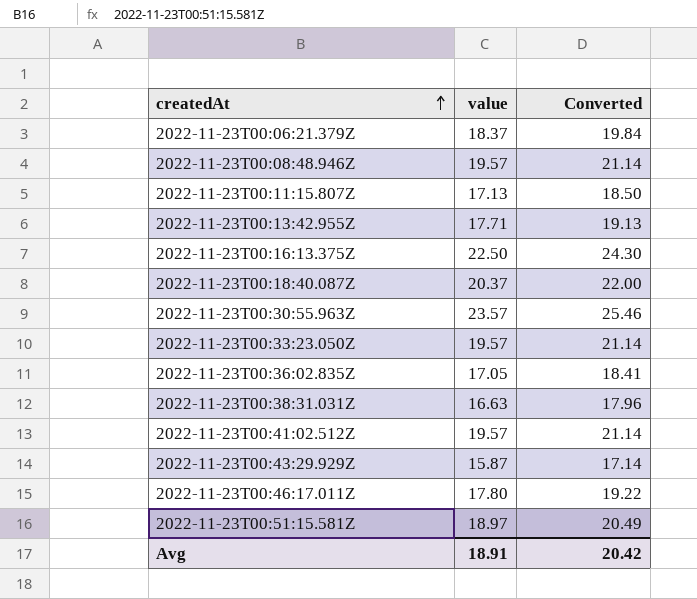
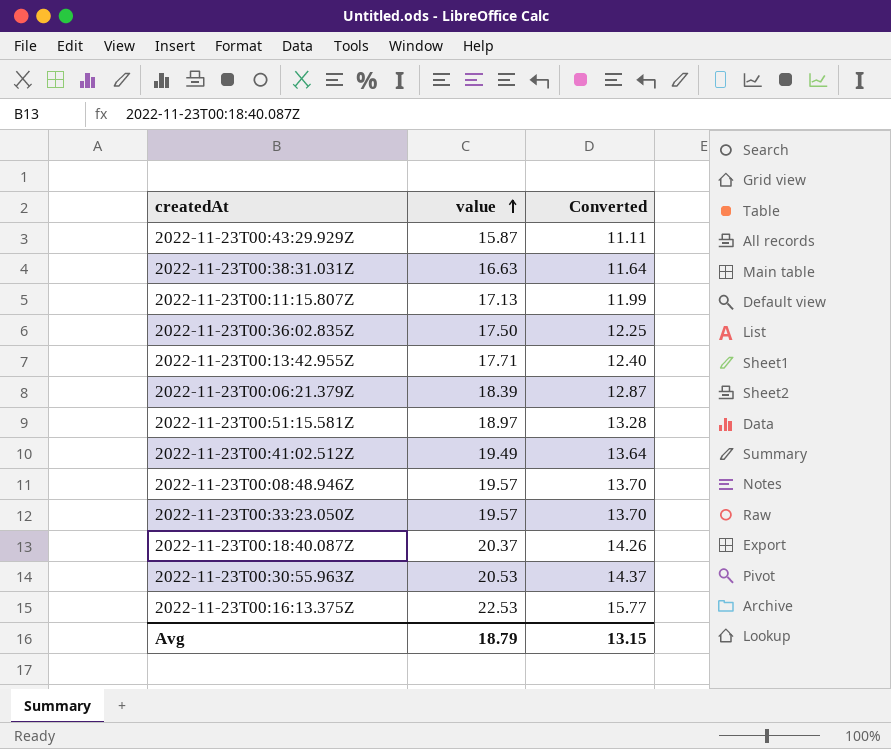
row order: createdAt ascending -> value ascending
column Converted | formula: [value] * 1.08 -> [value] * 0.7
row 2022-11-23T00:46:17.011Z: 17.80 | 19.22 -> none
2022-11-23T00:36:02.835Z | value: 17.05 -> 17.50
2022-11-23T00:06:21.379Z | value: 18.37 -> 18.39
2022-11-23T00:41:02.512Z | value: 19.57 -> 19.49
2022-11-23T00:30:55.963Z | value: 23.57 -> 20.53
2022-11-23T00:16:13.375Z | value: 22.50 -> 22.53
Avg | value: 18.91 -> 18.79
Avg | Converted: 20.42 -> 13.15

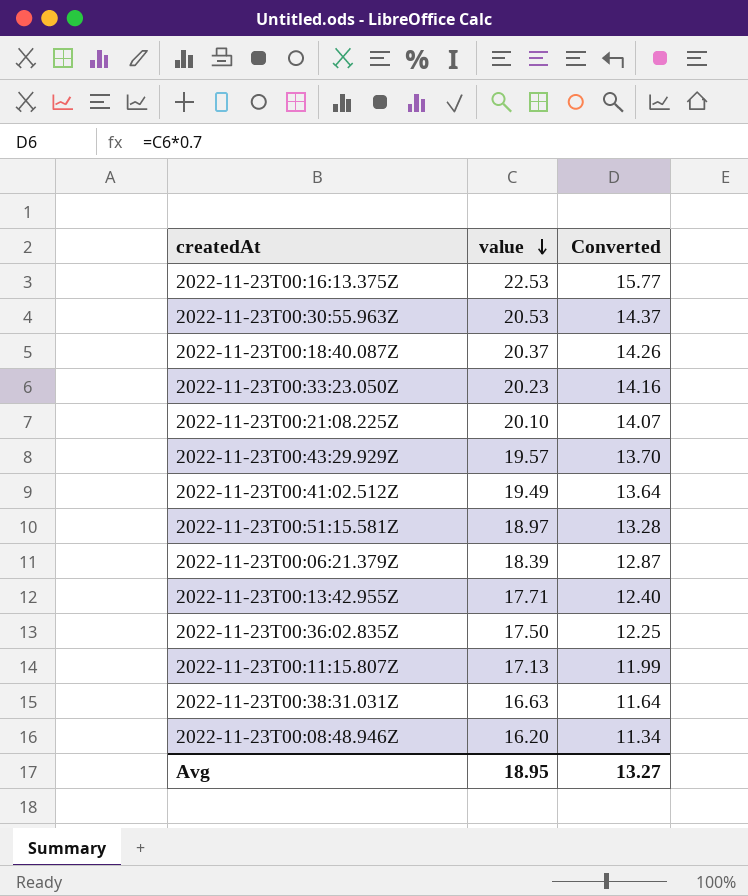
row order: value ascending -> value descending
2022-11-23T00:33:23.050Z | value: 19.57 -> 20.23
2022-11-23T00:33:23.050Z | Converted: 13.70 -> 14.16
row 2022-11-23T00:21:08.225Z: none -> 20.10 | 14.07
2022-11-23T00:43:29.929Z | value: 15.87 -> 19.57
2022-11-23T00:43:29.929Z | Converted: 11.11 -> 13.70
2022-11-23T00:08:48.946Z | value: 19.57 -> 16.20
2022-11-23T00:08:48.946Z | Converted: 13.70 -> 11.34
Avg | value: 18.79 -> 18.95
Avg | Converted: 13.15 -> 13.27

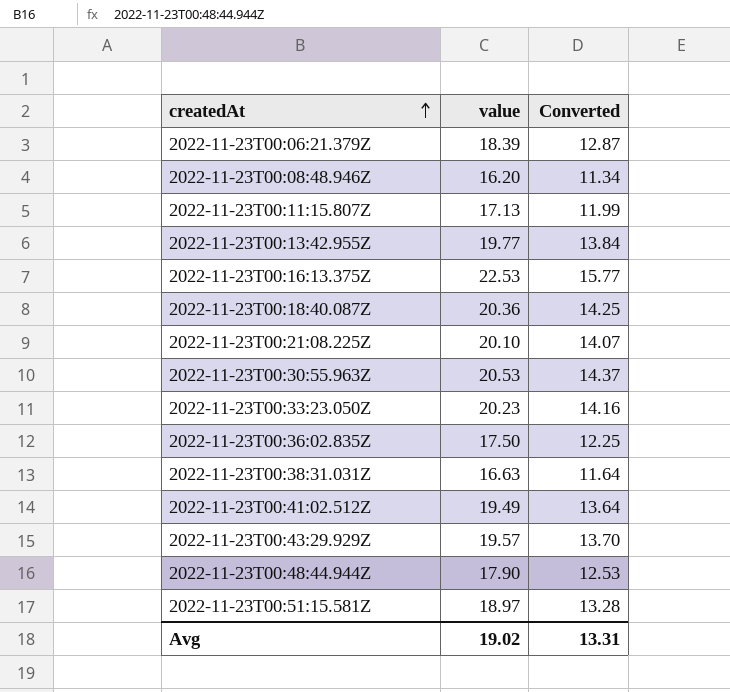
row order: value descending -> createdAt ascending
2022-11-23T00:13:42.955Z | value: 17.71 -> 19.77
2022-11-23T00:13:42.955Z | Converted: 12.40 -> 13.84
2022-11-23T00:18:40.087Z | value: 20.37 -> 20.36
2022-11-23T00:18:40.087Z | Converted: 14.26 -> 14.25
row 2022-11-23T00:48:44.944Z: none -> 17.90 | 12.53
Avg | value: 18.95 -> 19.02
Avg | Converted: 13.27 -> 13.31

